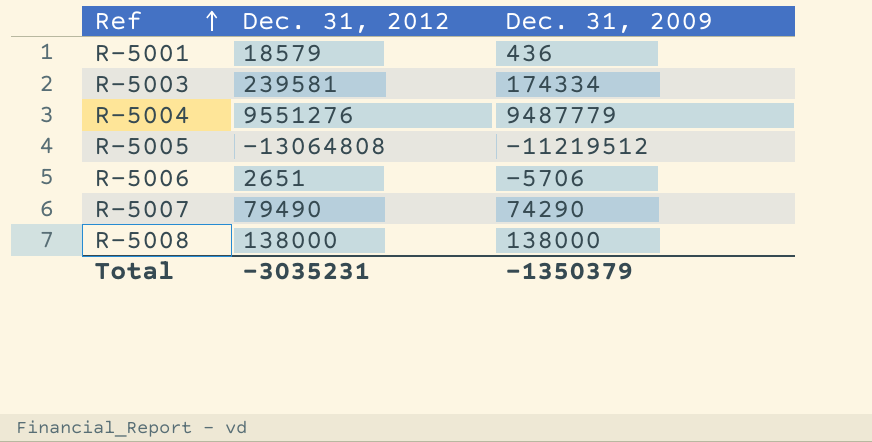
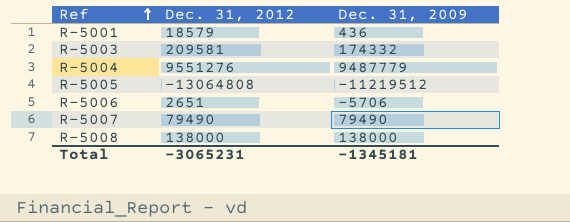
R-5003 | Dec. 31, 2012: 239581 -> 209581
R-5003 | Dec. 31, 2009: 174334 -> 174332
R-5007 | Dec. 31, 2009: 74290 -> 79490
Total | Dec. 31, 2012: -3035231 -> -3065231
Total | Dec. 31, 2009: -1350379 -> -1345181

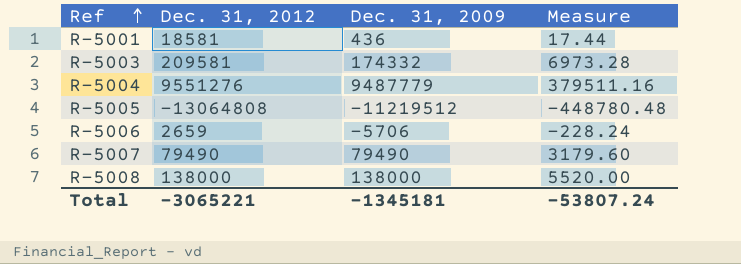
column Measure | formula: none -> [Dec. 31, 2009] * 0.04
R-5001 | Dec. 31, 2012: 18579 -> 18581
R-5006 | Dec. 31, 2012: 2651 -> 2659
Total | Dec. 31, 2012: -3065231 -> -3065221

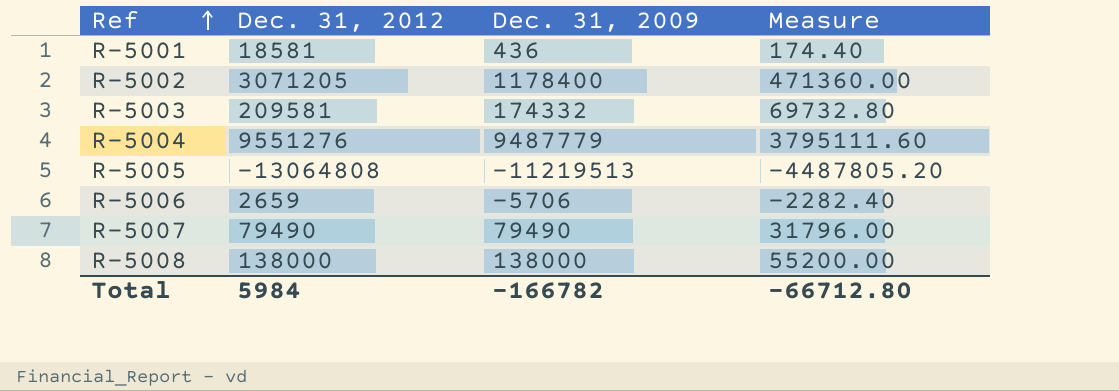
column Measure | formula: [Dec. 31, 2009] * 0.04 -> [Dec. 31, 2009] * 0.4
row R-5002: none -> 3071205 | 1178400 | 471360.00
R-5005 | Dec. 31, 2009: -11219512 -> -11219513
Total | Dec. 31, 2012: -3065221 -> 5984
Total | Dec. 31, 2009: -1345181 -> -166782
Total | Measure: -53807.24 -> -66712.80

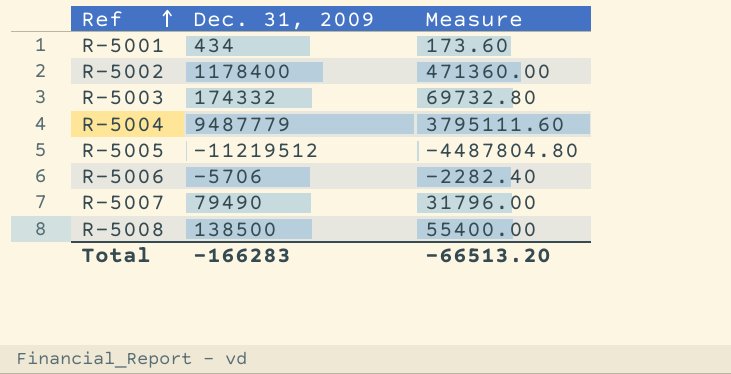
column Dec. 31, 2012 | position: 2 -> none
R-5001 | Dec. 31, 2009: 436 -> 434
R-5001 | Measure: 174.40 -> 173.60
R-5005 | Dec. 31, 2009: -11219513 -> -11219512
R-5005 | Measure: -4487805.20 -> -4487804.80
R-5008 | Dec. 31, 2009: 138000 -> 138500
R-5008 | Measure: 55200.00 -> 55400.00
Total | Dec. 31, 2009: -166782 -> -166283
Total | Measure: -66712.80 -> -66513.20

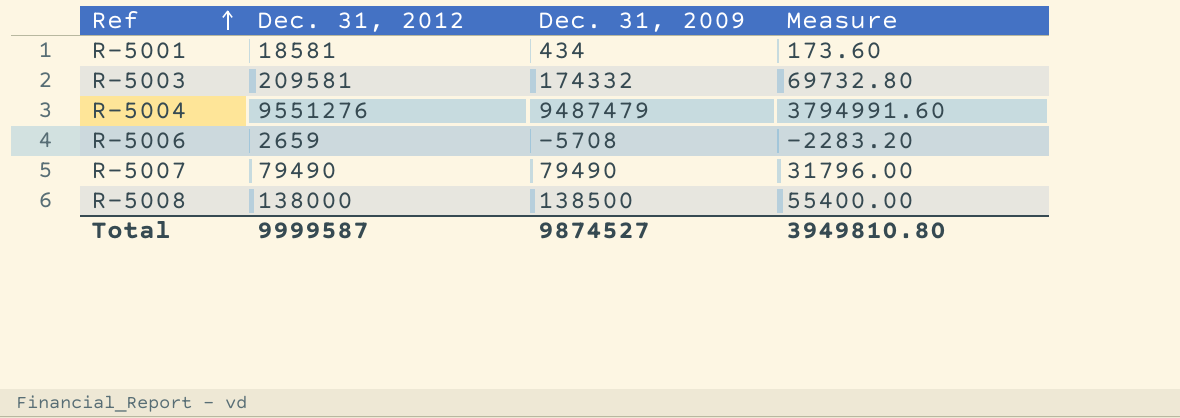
column Dec. 31, 2012 | position: none -> 2
row R-5002: 1178400 | 471360.00 -> none
row R-5005: -11219512 | -4487804.80 -> none
R-5004 | Dec. 31, 2009: 9487779 -> 9487479
R-5004 | Measure: 3795111.60 -> 3794991.60
R-5006 | Dec. 31, 2009: -5706 -> -5708
R-5006 | Measure: -2282.40 -> -2283.20
Total | Dec. 31, 2009: -166283 -> 9874527
Total | Measure: -66513.20 -> 3949810.80

